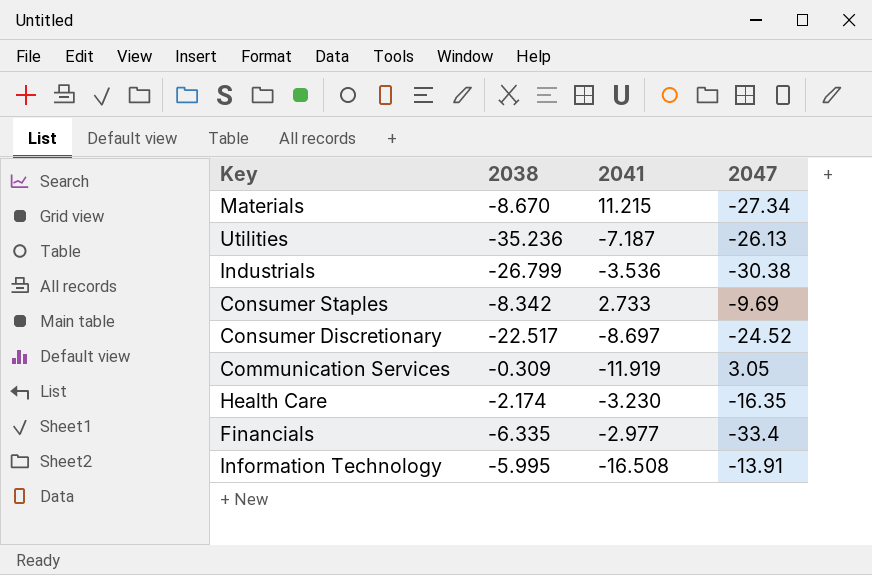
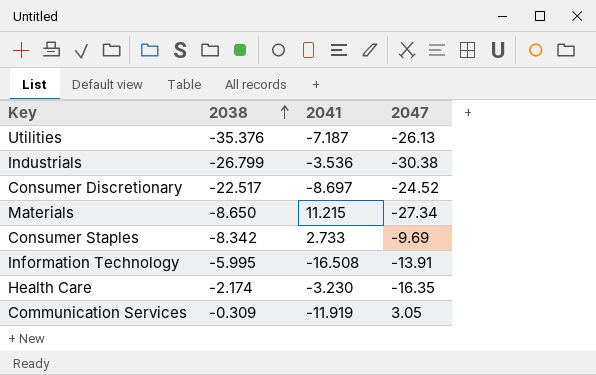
row order: none -> 2038 ascending
row Financials: -6.335 | -2.977 | -33.4 -> none
Utilities | 2038: -35.236 -> -35.376
Materials | 2038: -8.670 -> -8.650

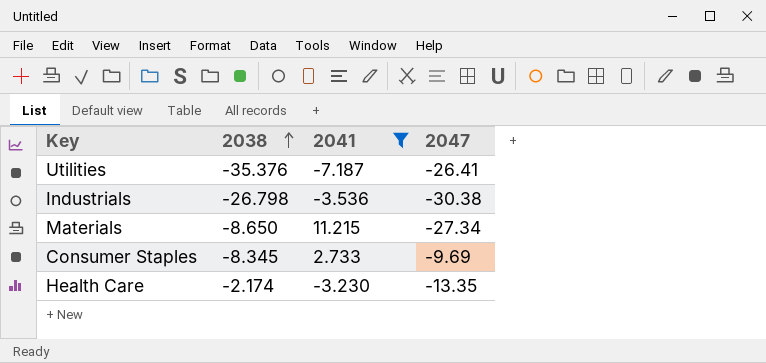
filter: none -> 2041 >= -7.187
Utilities | 2047: -26.13 -> -26.41
Industrials | 2038: -26.799 -> -26.798
Consumer Staples | 2038: -8.342 -> -8.345
Health Care | 2047: -16.35 -> -13.35

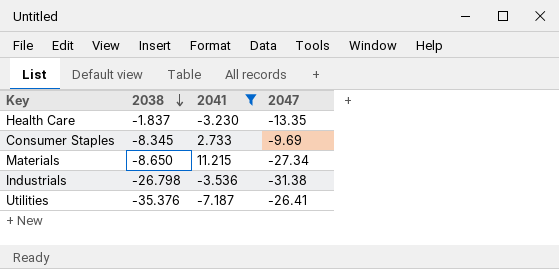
row order: 2038 ascending -> 2038 descending
Health Care | 2038: -2.174 -> -1.837
Industrials | 2047: -30.38 -> -31.38

